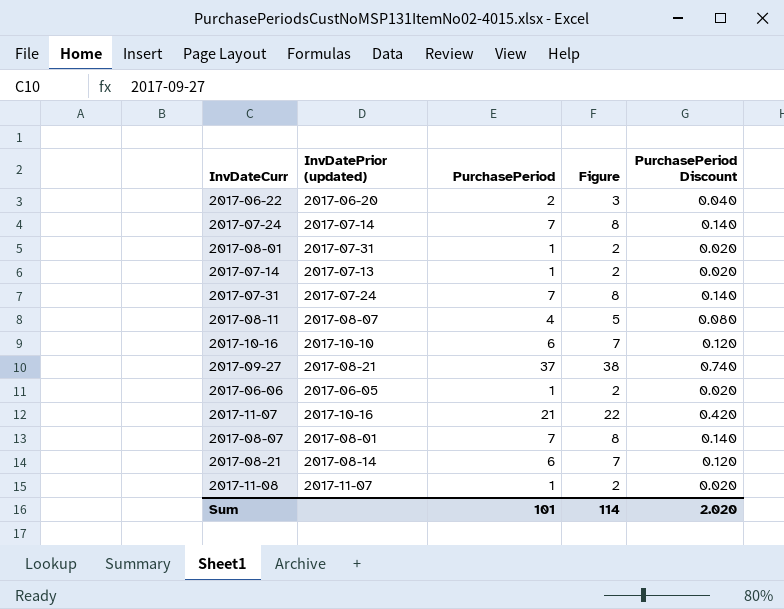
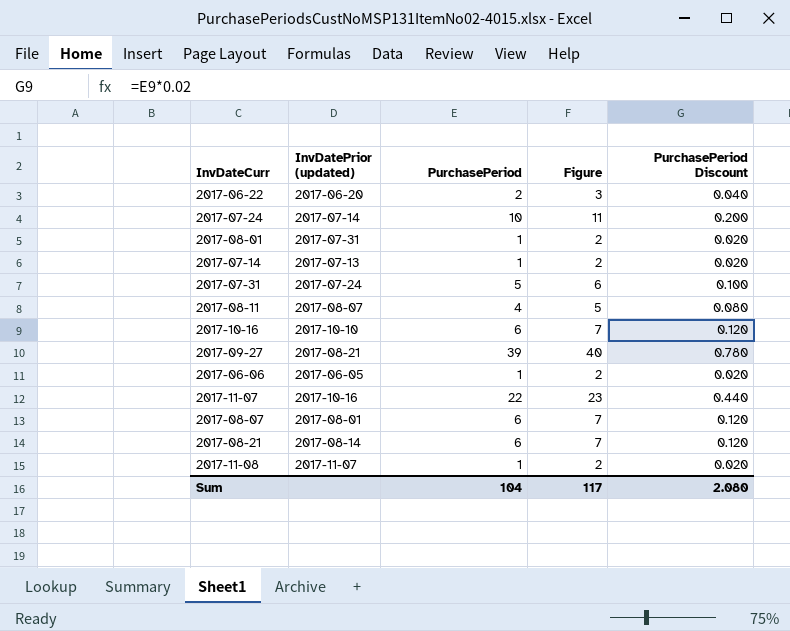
2017-07-24 | PurchasePeriod: 7 -> 10
2017-07-24 | Figure: 8 -> 11
2017-07-24 | PurchasePeriod Discount: 0.140 -> 0.200
2017-07-31 | PurchasePeriod: 7 -> 5
2017-07-31 | Figure: 8 -> 6
2017-07-31 | PurchasePeriod Discount: 0.140 -> 0.100
2017-09-27 | PurchasePeriod: 37 -> 39
2017-09-27 | Figure: 38 -> 40
2017-09-27 | PurchasePeriod Discount: 0.740 -> 0.780
2017-11-07 | PurchasePeriod: 21 -> 22
2017-11-07 | Figure: 22 -> 23
2017-11-07 | PurchasePeriod Discount: 0.420 -> 0.440
2017-08-07 | PurchasePeriod: 7 -> 6
2017-08-07 | Figure: 8 -> 7
2017-08-07 | PurchasePeriod Discount: 0.140 -> 0.120
Sum | PurchasePeriod: 101 -> 104
Sum | Figure: 114 -> 117
Sum | PurchasePeriod Discount: 2.020 -> 2.080

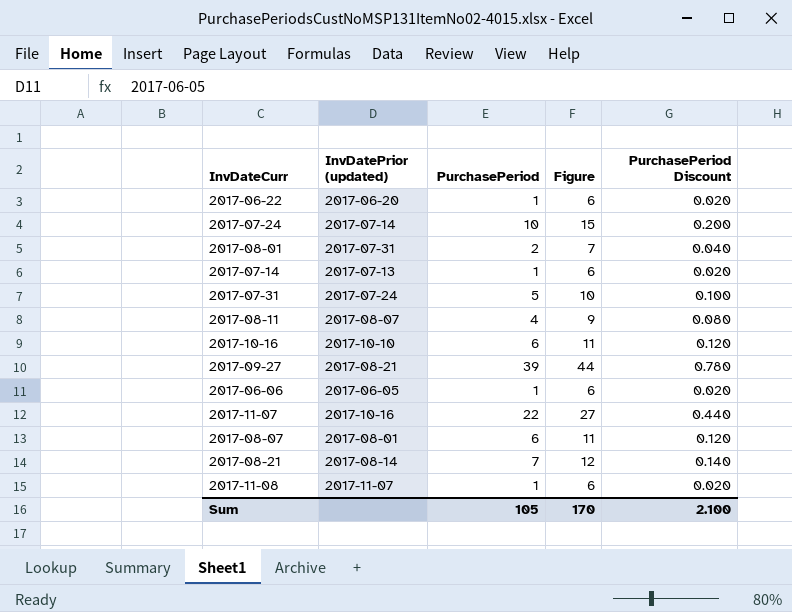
column Figure | formula: [PurchasePeriod] + 1 -> [PurchasePeriod] + 5
2017-06-22 | PurchasePeriod: 2 -> 1
2017-06-22 | PurchasePeriod Discount: 0.040 -> 0.020
2017-08-01 | PurchasePeriod: 1 -> 2
2017-08-01 | PurchasePeriod Discount: 0.020 -> 0.040
2017-08-21 | PurchasePeriod: 6 -> 7
2017-08-21 | PurchasePeriod Discount: 0.120 -> 0.140
Sum | PurchasePeriod: 104 -> 105
Sum | Figure: 117 -> 170
Sum | PurchasePeriod Discount: 2.080 -> 2.100

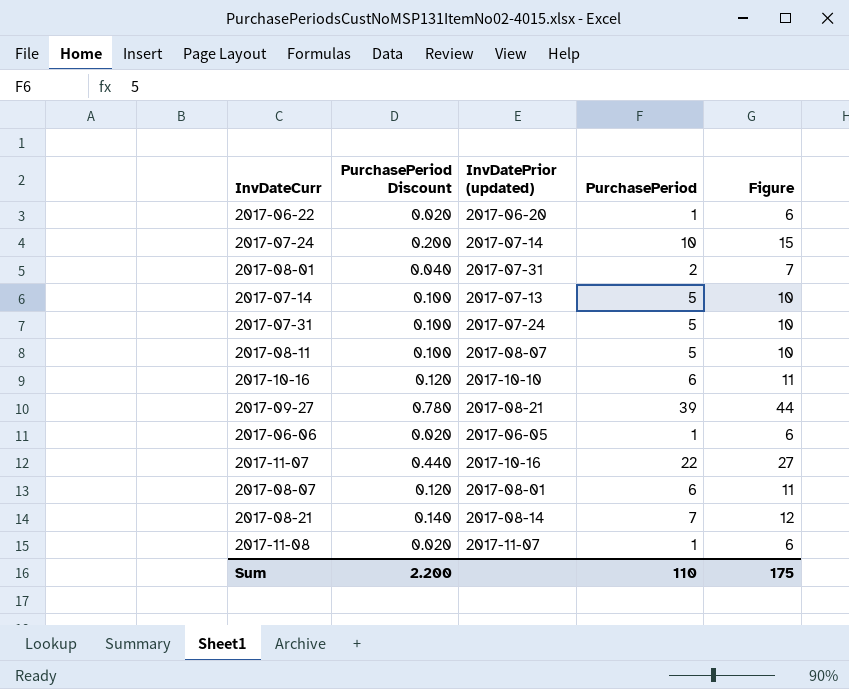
column PurchasePeriod Discount | position: 5 -> 2
2017-07-14 | PurchasePeriod Discount: 0.020 -> 0.100
2017-07-14 | PurchasePeriod: 1 -> 5
2017-07-14 | Figure: 6 -> 10
2017-08-11 | PurchasePeriod Discount: 0.080 -> 0.100
2017-08-11 | PurchasePeriod: 4 -> 5
2017-08-11 | Figure: 9 -> 10
Sum | PurchasePeriod Discount: 2.100 -> 2.200
Sum | PurchasePeriod: 105 -> 110
Sum | Figure: 170 -> 175

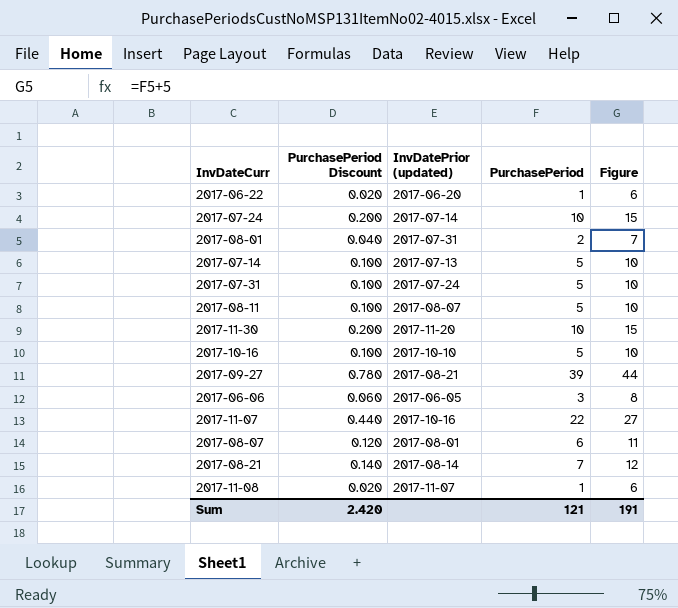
row 2017-11-30: none -> 0.200 | 2017-11-20 | 10 | 15
2017-10-16 | PurchasePeriod Discount: 0.120 -> 0.100
2017-10-16 | PurchasePeriod: 6 -> 5
2017-10-16 | Figure: 11 -> 10
2017-06-06 | PurchasePeriod Discount: 0.020 -> 0.060
2017-06-06 | PurchasePeriod: 1 -> 3
2017-06-06 | Figure: 6 -> 8
Sum | PurchasePeriod Discount: 2.200 -> 2.420
Sum | PurchasePeriod: 110 -> 121
Sum | Figure: 175 -> 191

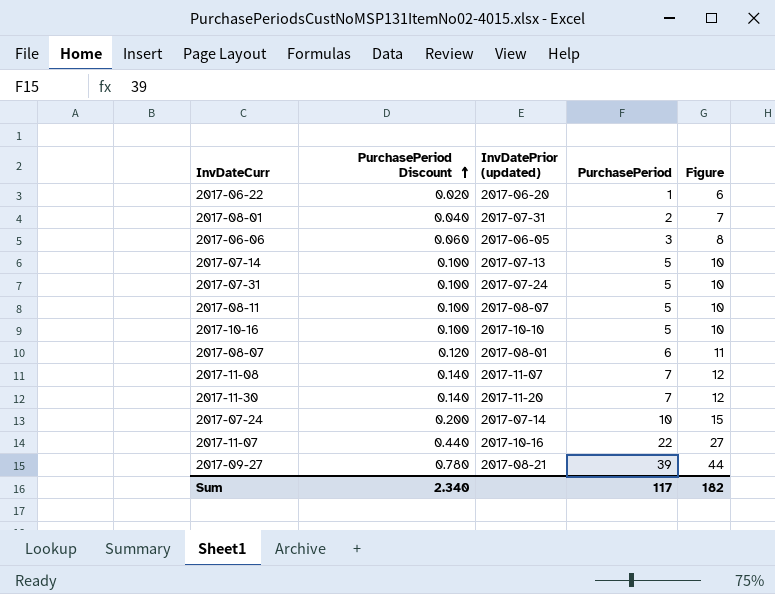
row order: none -> PurchasePeriod Discount ascending
row 2017-08-21: 0.140 | 2017-08-14 | 7 | 12 -> none
2017-11-08 | PurchasePeriod Discount: 0.020 -> 0.140
2017-11-08 | PurchasePeriod: 1 -> 7
2017-11-08 | Figure: 6 -> 12
2017-11-30 | PurchasePeriod Discount: 0.200 -> 0.140
2017-11-30 | PurchasePeriod: 10 -> 7
2017-11-30 | Figure: 15 -> 12
Sum | PurchasePeriod Discount: 2.420 -> 2.340
Sum | PurchasePeriod: 121 -> 117
Sum | Figure: 191 -> 182

